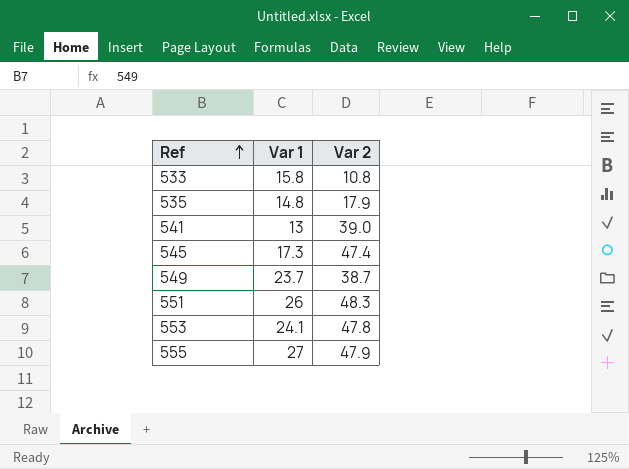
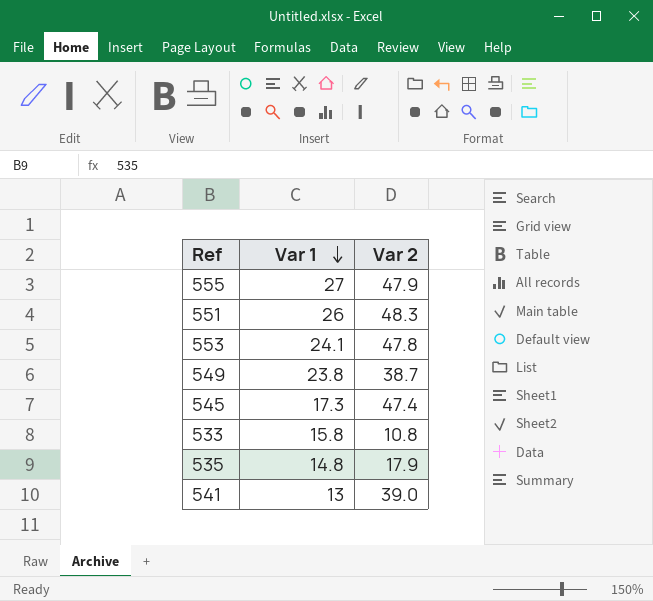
row order: Ref ascending -> Var 1 descending
549 | Var 1: 23.7 -> 23.8

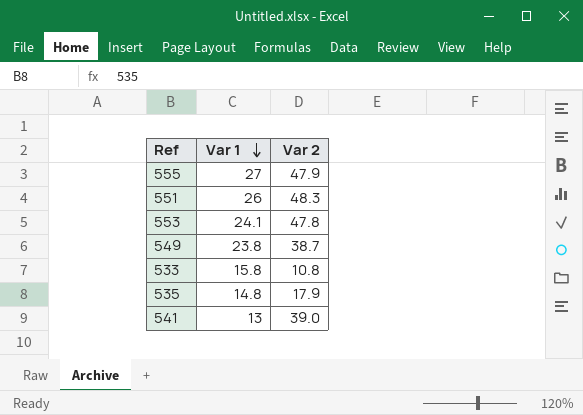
row 545: 17.3 | 47.4 -> none

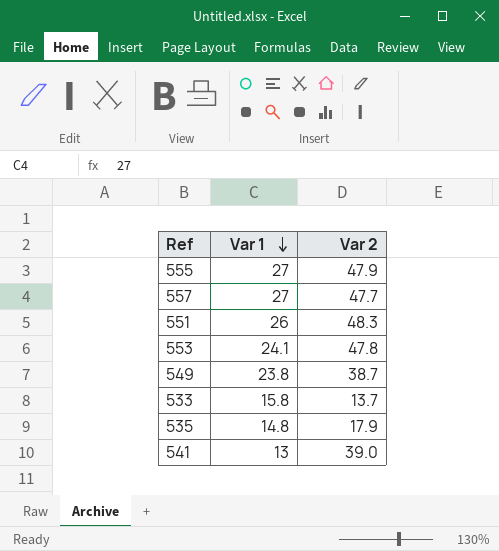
row 557: none -> 27 | 47.7
533 | Var 2: 10.8 -> 13.7

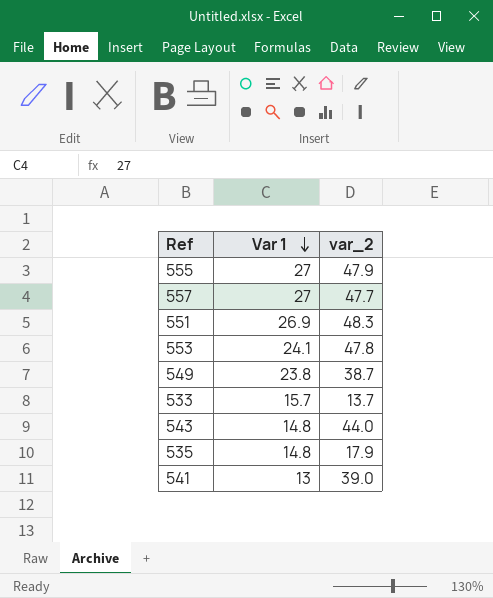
column name: Var 2 -> var_2
551 | Var 1: 26 -> 26.9
533 | Var 1: 15.8 -> 15.7
row 543: none -> 14.8 | 44.0

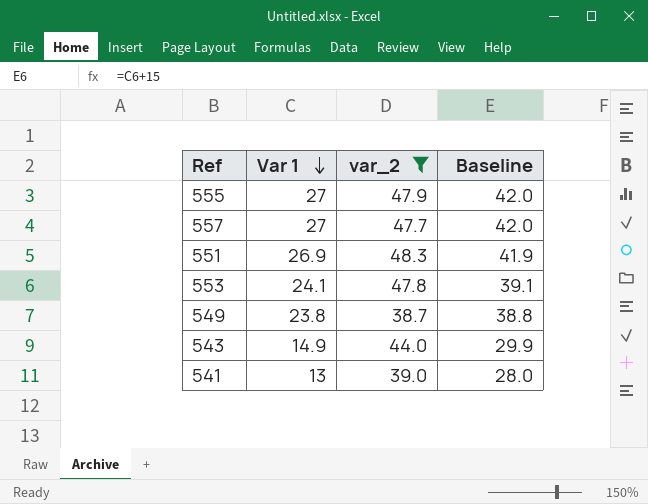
filter: none -> var_2 >= 38.7
column Baseline | formula: none -> [Var 1] + 15
543 | Var 1: 14.8 -> 14.9

